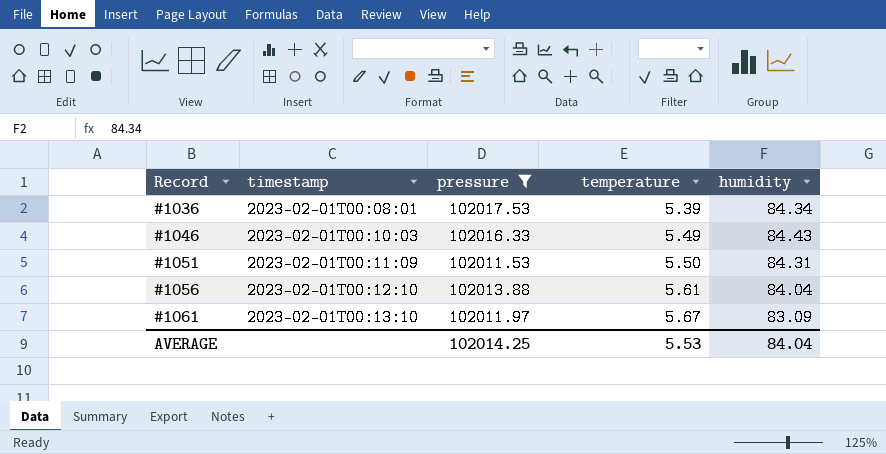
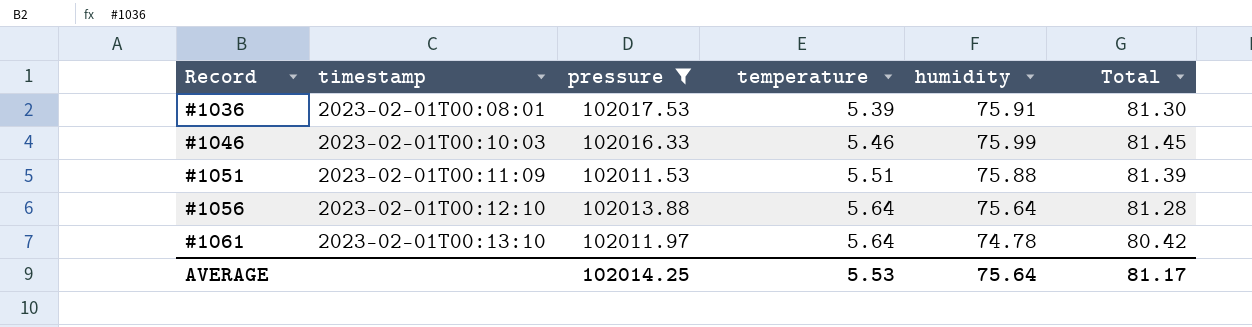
column Total | formula: none -> [temperature] + [humidity]
#1036 | humidity: 84.34 -> 75.91
#1046 | temperature: 5.49 -> 5.46
#1046 | humidity: 84.43 -> 75.99
#1051 | temperature: 5.50 -> 5.51
#1051 | humidity: 84.31 -> 75.88
#1056 | temperature: 5.61 -> 5.64
#1056 | humidity: 84.04 -> 75.64
#1061 | temperature: 5.67 -> 5.64
#1061 | humidity: 83.09 -> 74.78
AVERAGE | humidity: 84.04 -> 75.64

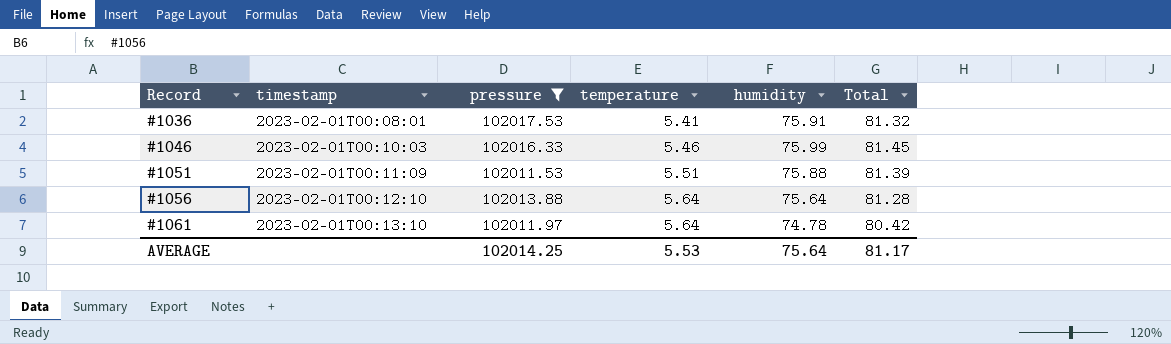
#1036 | temperature: 5.39 -> 5.41
#1036 | Total: 81.30 -> 81.32

